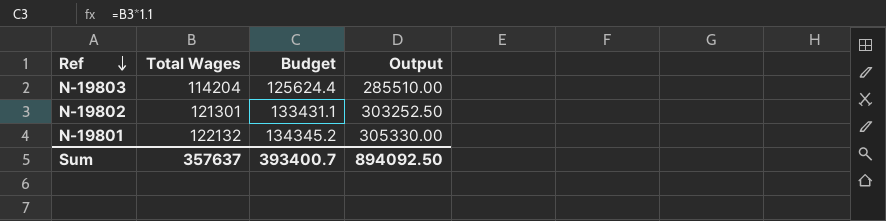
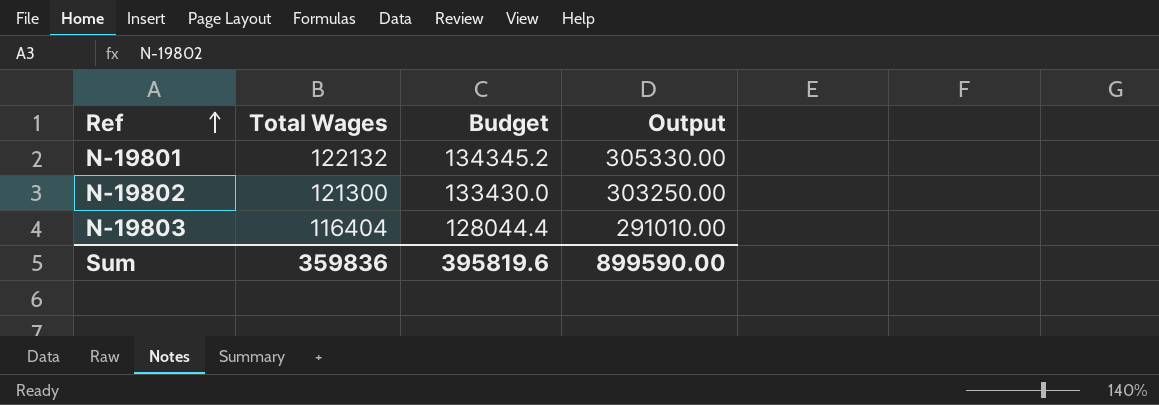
row order: Ref descending -> Ref ascending
N-19802 | Total Wages: 121301 -> 121300
N-19802 | Budget: 133431.1 -> 133430.0
N-19802 | Output: 303252.50 -> 303250.00
N-19803 | Total Wages: 114204 -> 116404
N-19803 | Budget: 125624.4 -> 128044.4
N-19803 | Output: 285510.00 -> 291010.00
Sum | Total Wages: 357637 -> 359836
Sum | Budget: 393400.7 -> 395819.6
Sum | Output: 894092.50 -> 899590.00

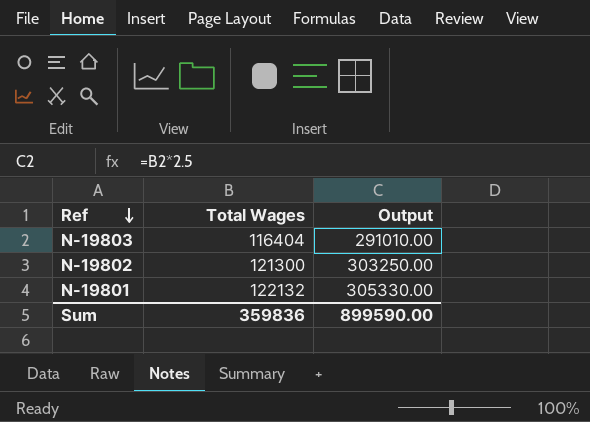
row order: Ref ascending -> Ref descending
column Budget | formula: [Total Wages] * 1.1 -> none

